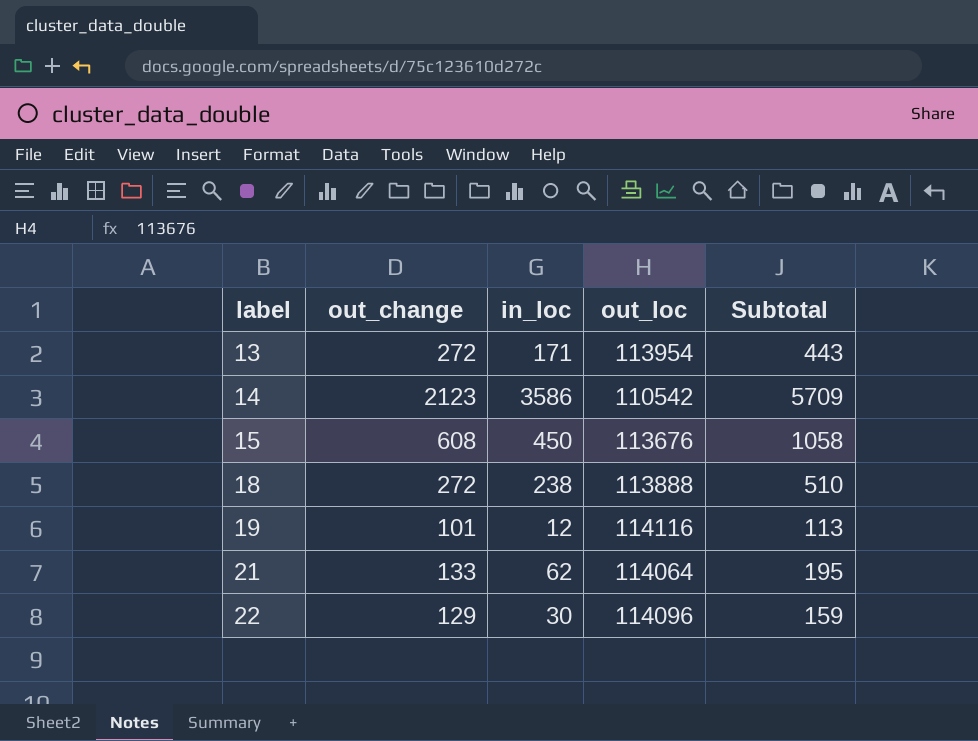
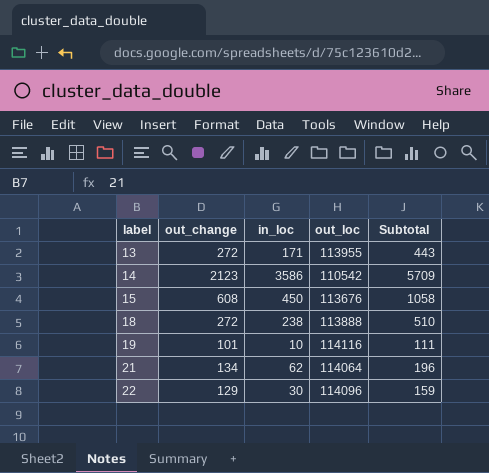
13 | out_loc: 113954 -> 113955
19 | in_loc: 12 -> 10
19 | Subtotal: 113 -> 111
21 | out_change: 133 -> 134
21 | Subtotal: 195 -> 196

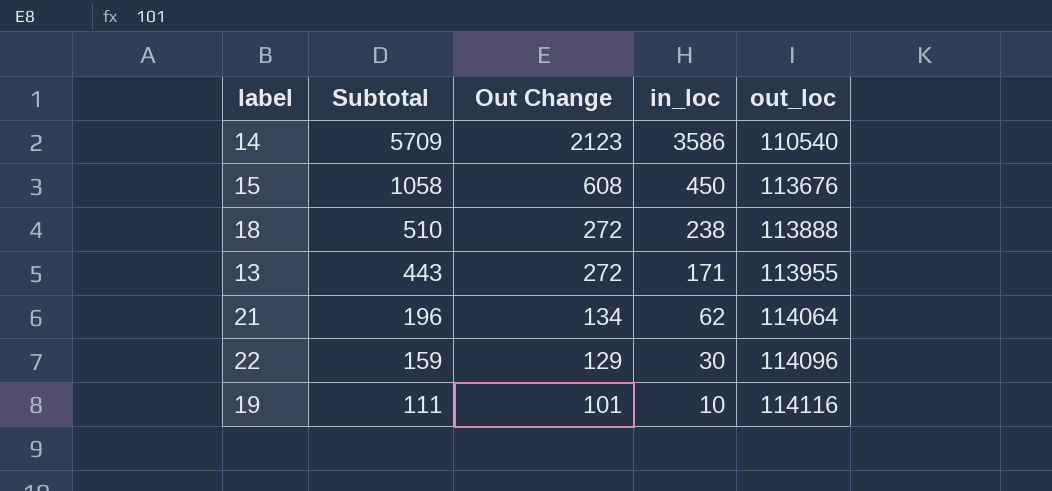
row order: label ascending -> Subtotal descending
column Subtotal | position: 5 -> 2
column name: out_change -> Out Change
14 | out_loc: 110542 -> 110540

